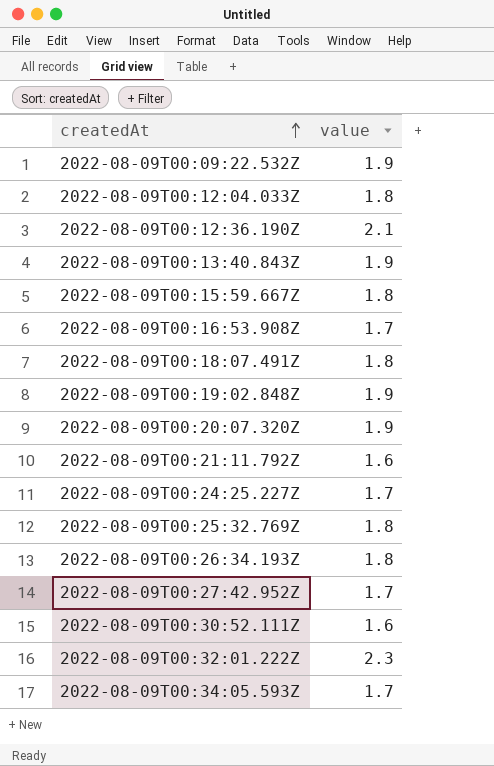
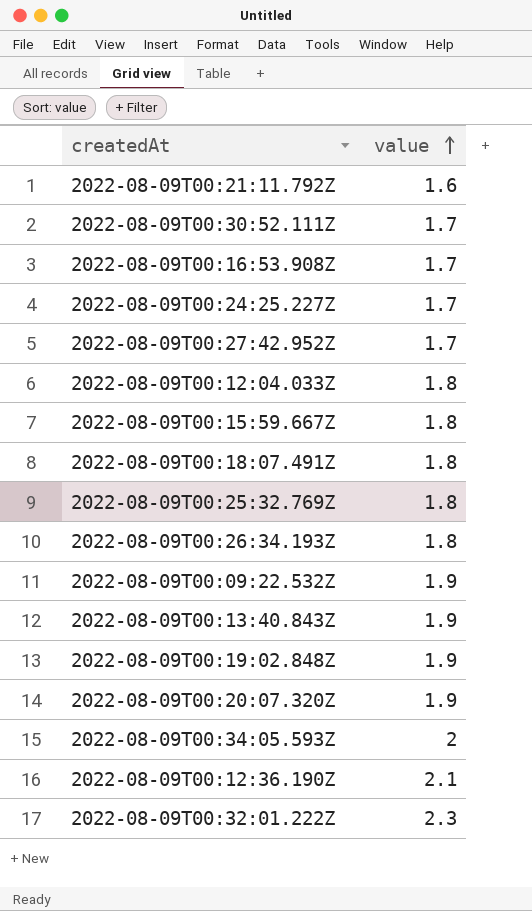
row order: createdAt ascending -> value ascending
2022-08-09T00:30:52.111Z | value: 1.6 -> 1.7
2022-08-09T00:34:05.593Z | value: 1.7 -> 2

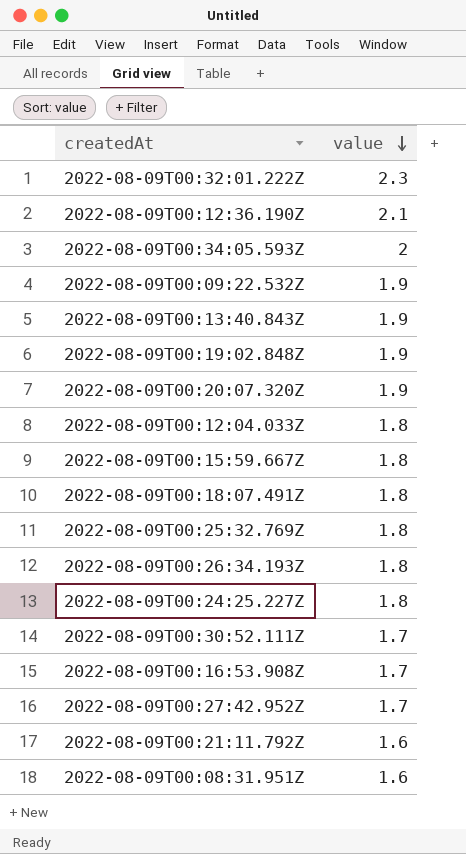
row order: value ascending -> value descending
2022-08-09T00:24:25.227Z | value: 1.7 -> 1.8
row 2022-08-09T00:08:31.951Z: none -> 1.6

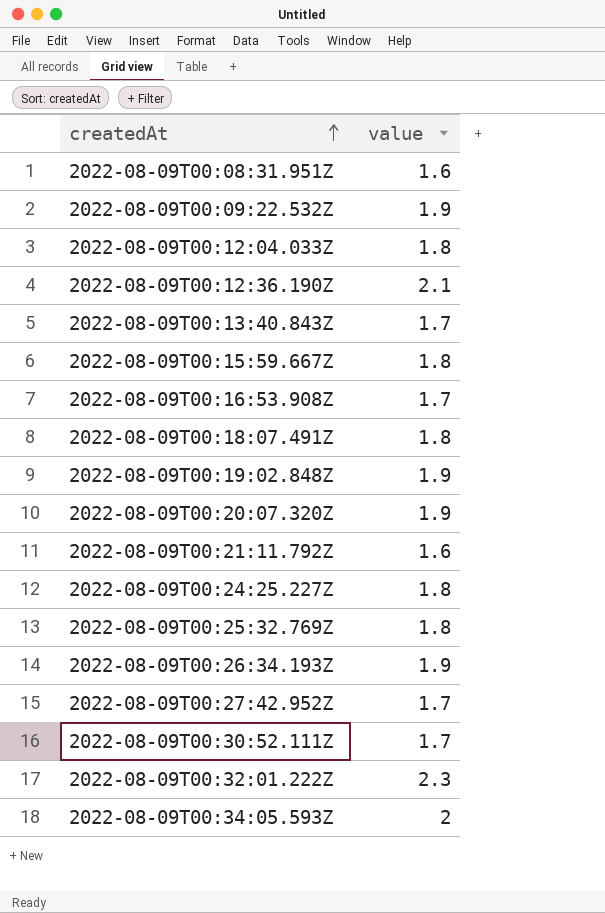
row order: value descending -> createdAt ascending
2022-08-09T00:13:40.843Z | value: 1.9 -> 1.7
2022-08-09T00:26:34.193Z | value: 1.8 -> 1.9

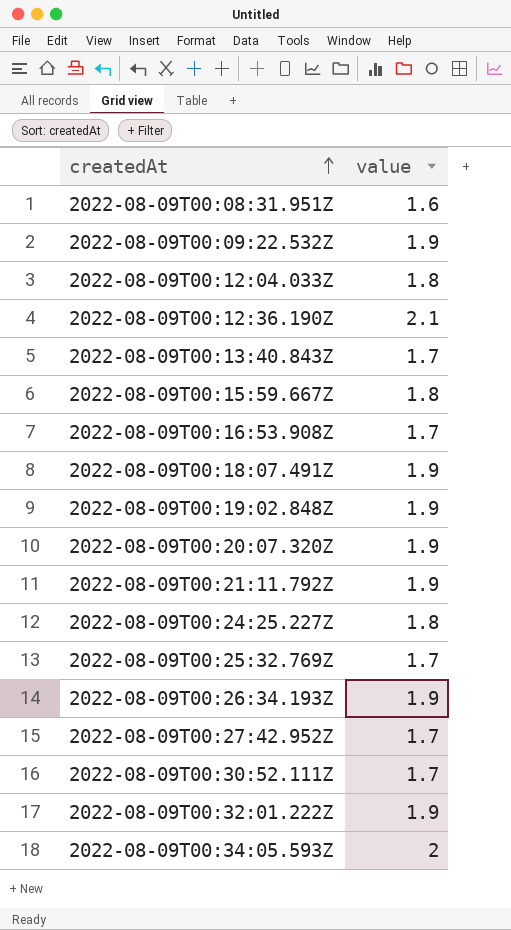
2022-08-09T00:18:07.491Z | value: 1.8 -> 1.9
2022-08-09T00:21:11.792Z | value: 1.6 -> 1.9
2022-08-09T00:25:32.769Z | value: 1.8 -> 1.7
2022-08-09T00:32:01.222Z | value: 2.3 -> 1.9

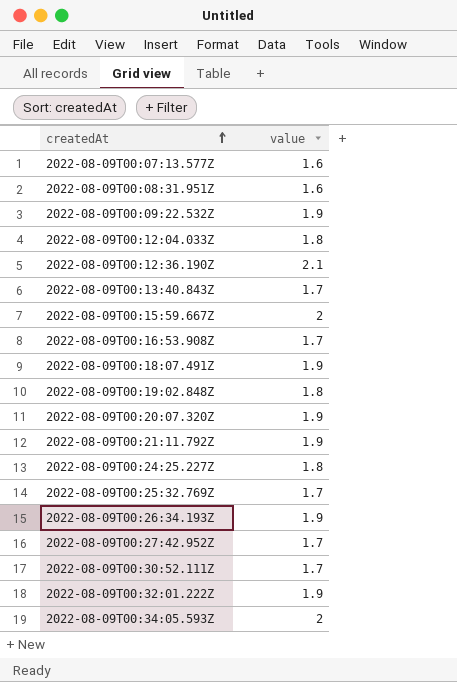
row 2022-08-09T00:07:13.577Z: none -> 1.6
2022-08-09T00:15:59.667Z | value: 1.8 -> 2
2022-08-09T00:19:02.848Z | value: 1.9 -> 1.8

